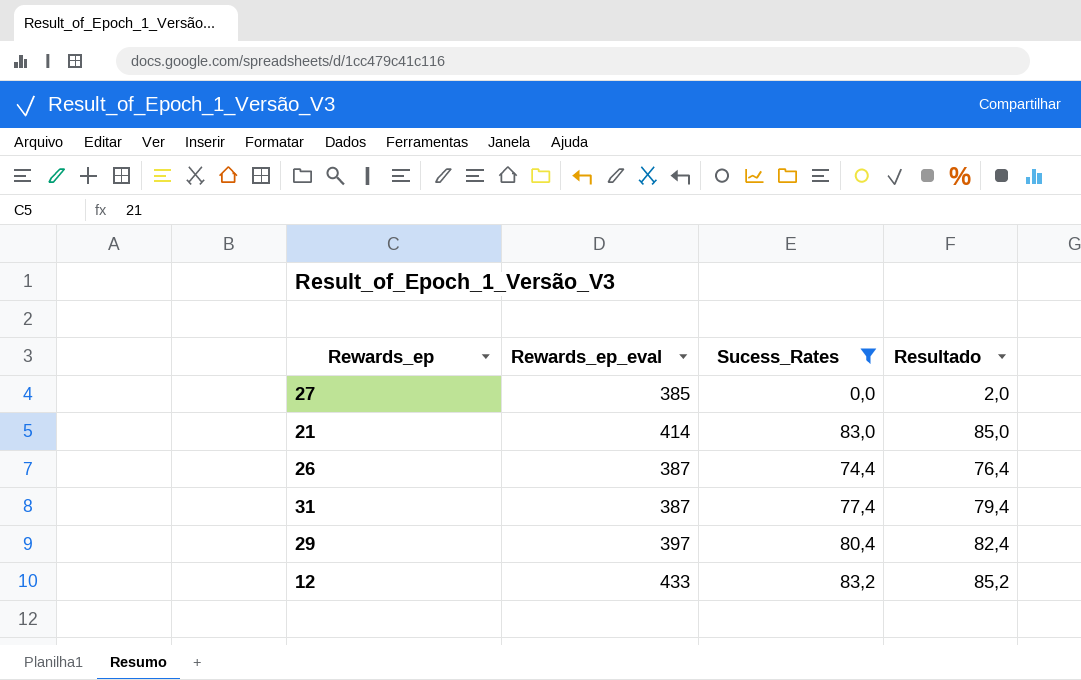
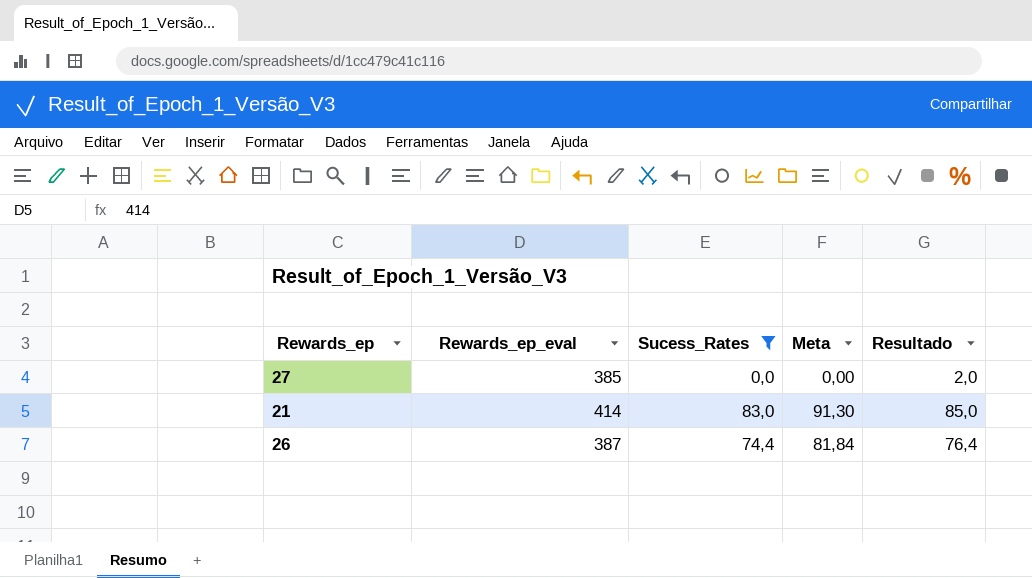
column Meta | formula: none -> [Sucess_Rates] * 1,1
row 31: 387 | 77,4 | 79,4 -> none
row 29: 397 | 80,4 | 82,4 -> none
row 12: 433 | 83,2 | 85,2 -> none

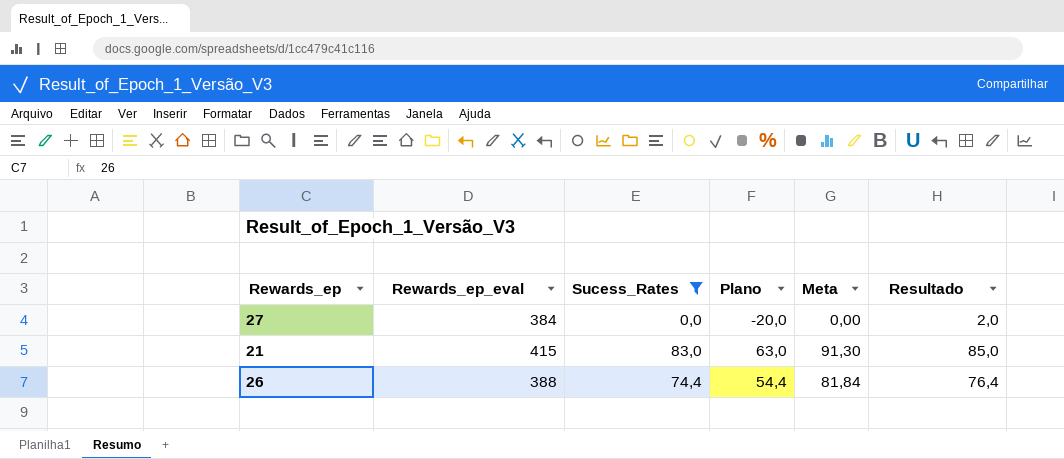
column Plano | formula: none -> [Sucess_Rates] - 20
27 | Rewards_ep_eval: 385 -> 384
21 | Rewards_ep_eval: 414 -> 415
26 | Rewards_ep_eval: 387 -> 388

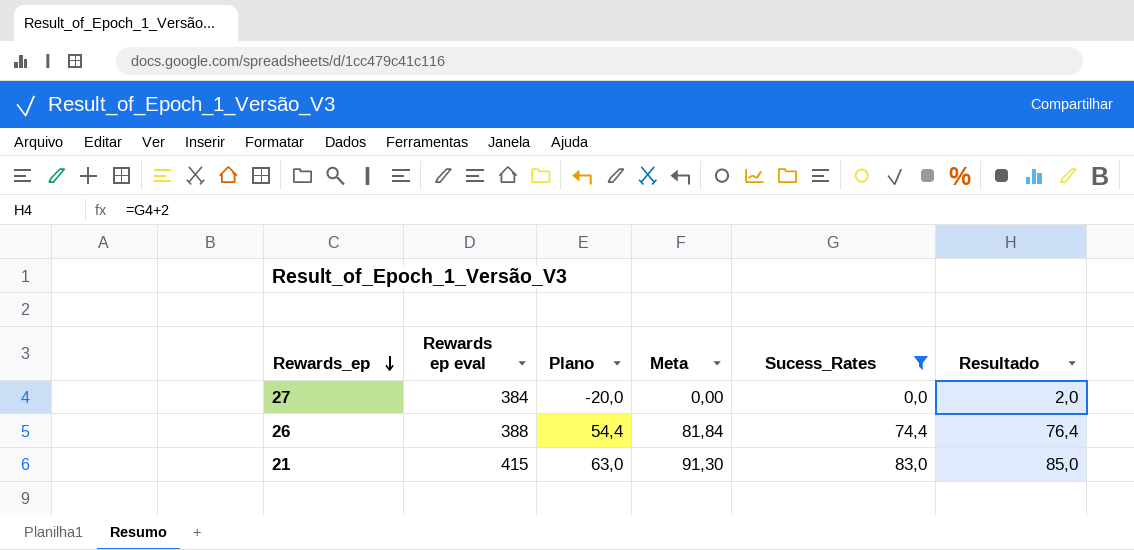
row order: none -> Rewards_ep descending
column name: Rewards_ep_eval -> Rewards ep eval
column Sucess_Rates | position: 3 -> 5

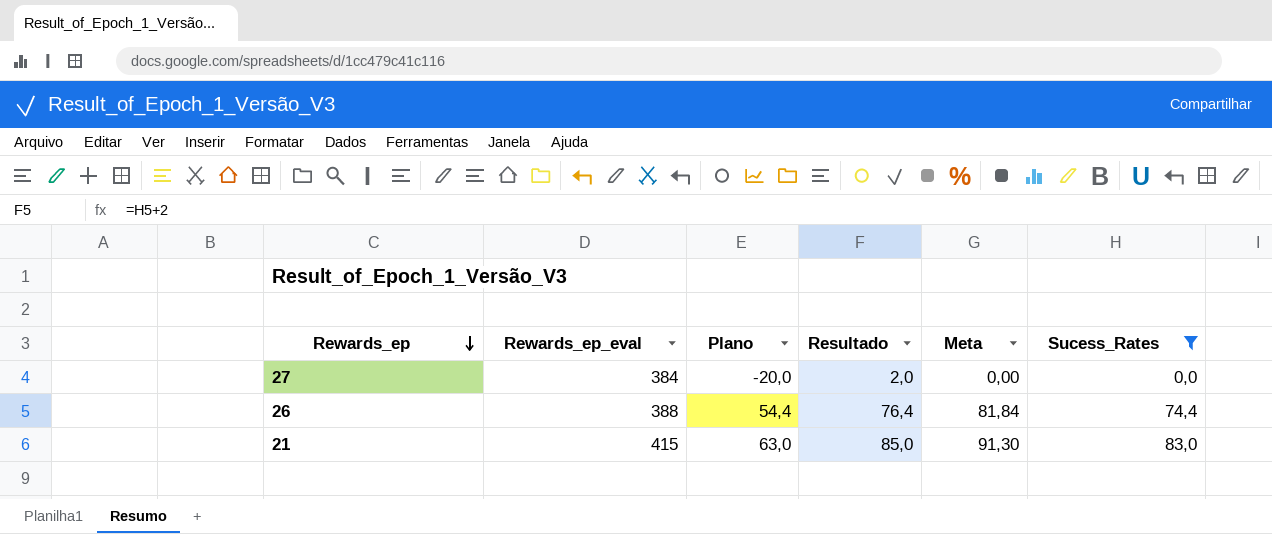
column name: Rewards ep eval -> Rewards_ep_eval
column Resultado | position: 6 -> 4

